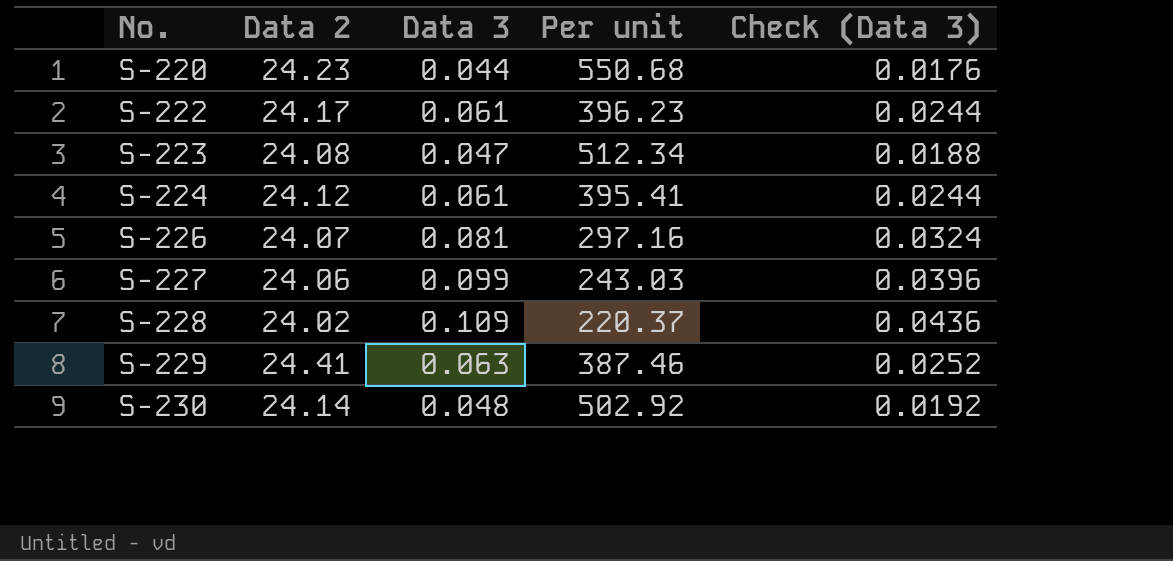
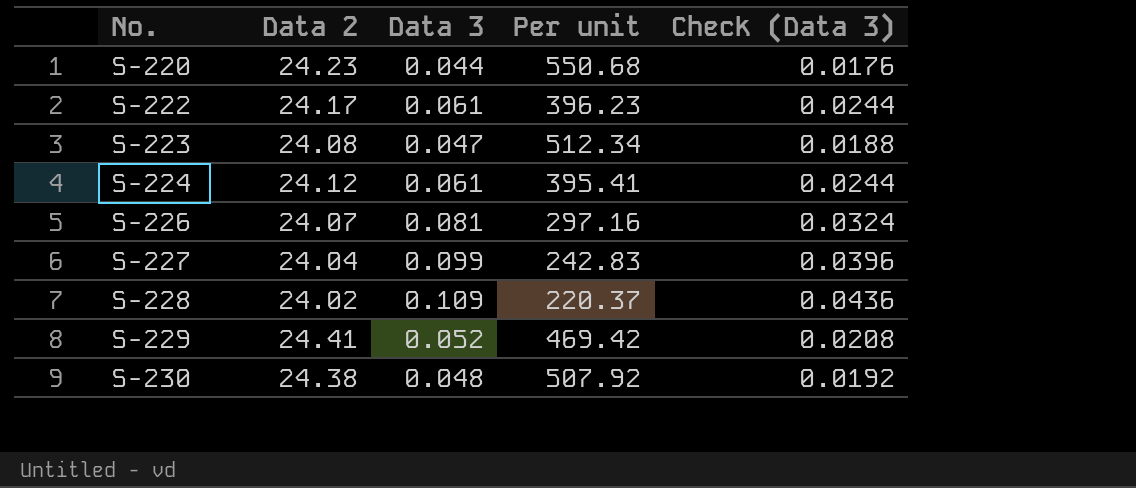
S-227 | Data 2: 24.06 -> 24.04
S-227 | Per unit: 243.03 -> 242.83
S-229 | Data 3: 0.063 -> 0.052
S-229 | Per unit: 387.46 -> 469.42
S-229 | Check (Data 3): 0.0252 -> 0.0208
S-230 | Data 2: 24.14 -> 24.38
S-230 | Per unit: 502.92 -> 507.92

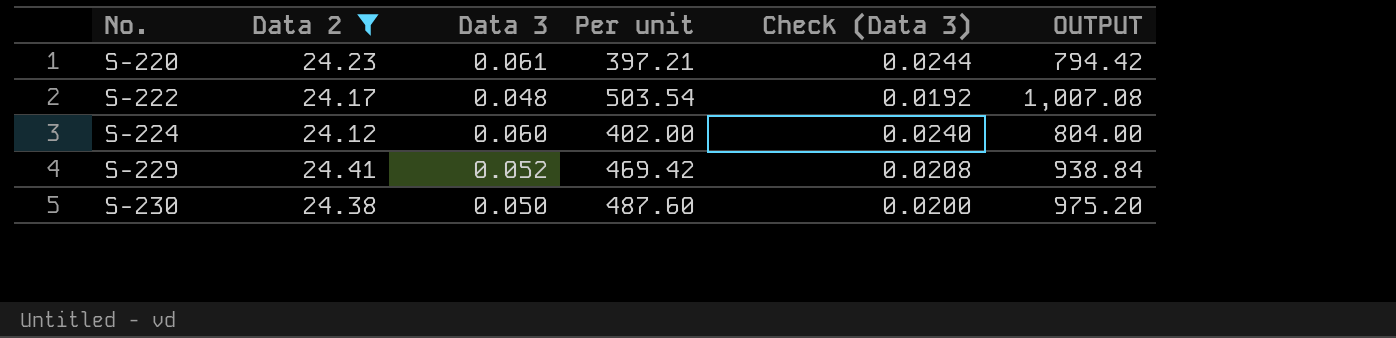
filter: none -> Data 2 >= 24.12
column OUTPUT | formula: none -> [Per unit] * 2
S-220 | Data 3: 0.044 -> 0.061
S-220 | Per unit: 550.68 -> 397.21
S-220 | Check (Data 3): 0.0176 -> 0.0244
S-222 | Data 3: 0.061 -> 0.048
S-222 | Per unit: 396.23 -> 503.54
S-222 | Check (Data 3): 0.0244 -> 0.0192
S-224 | Data 3: 0.061 -> 0.060
S-224 | Per unit: 395.41 -> 402.00
S-224 | Check (Data 3): 0.0244 -> 0.0240
S-230 | Data 3: 0.048 -> 0.050
S-230 | Per unit: 507.92 -> 487.60
S-230 | Check (Data 3): 0.0192 -> 0.0200

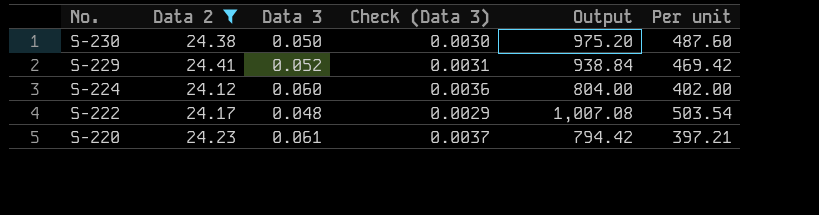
row order: No. ascending -> No. descending
column Check (Data 3) | formula: [Data 3] * 0.4 -> [Data 3] * 0.06
column name: OUTPUT -> Output
column Per unit | position: 4 -> 6

